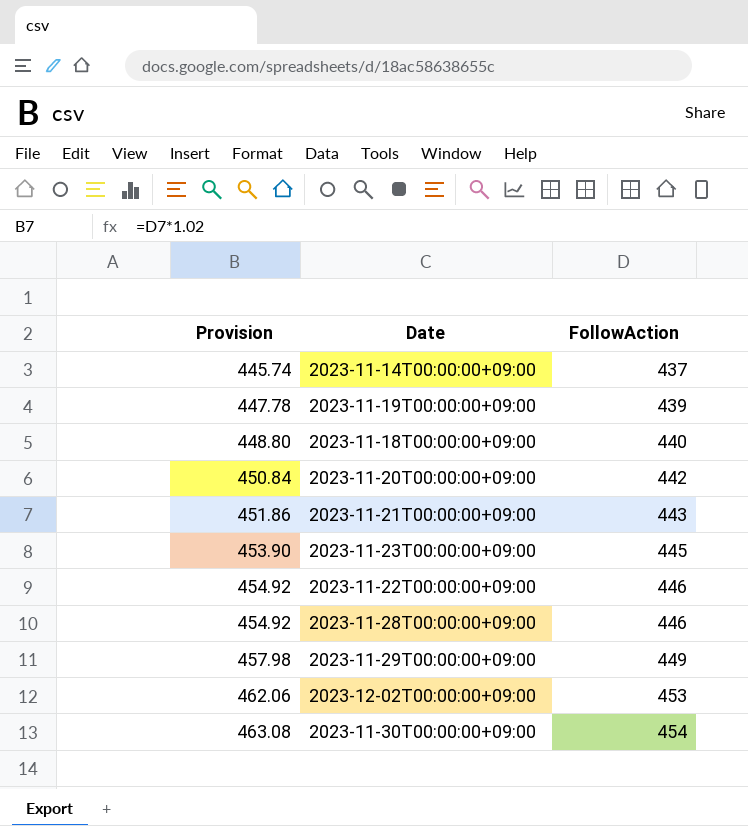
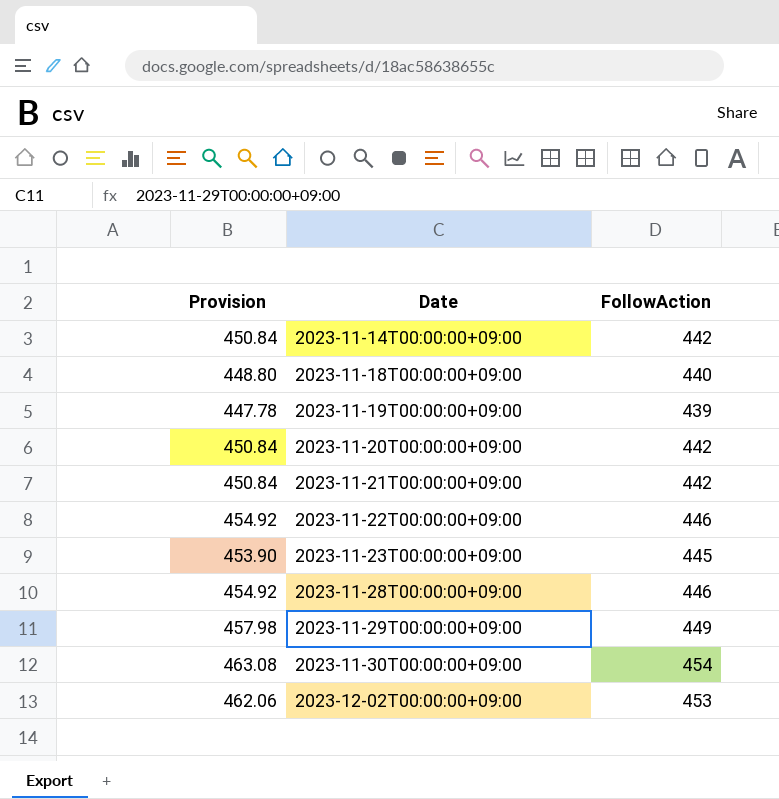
row order: Provision ascending -> Date ascending
2023-11-14T00:00:00+09:00 | Provision: 445.74 -> 450.84
2023-11-14T00:00:00+09:00 | FollowAction: 437 -> 442
2023-11-21T00:00:00+09:00 | Provision: 451.86 -> 450.84
2023-11-21T00:00:00+09:00 | FollowAction: 443 -> 442

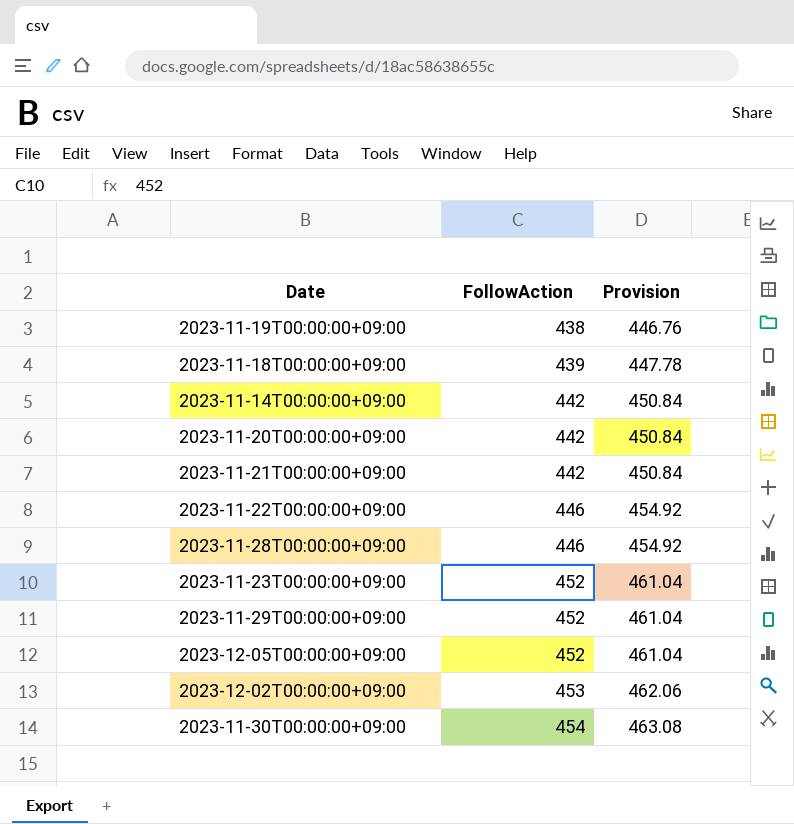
row order: Date ascending -> FollowAction ascending
column Provision | position: 1 -> 3
2023-11-19T00:00:00+09:00 | FollowAction: 439 -> 438
2023-11-19T00:00:00+09:00 | Provision: 447.78 -> 446.76
2023-11-18T00:00:00+09:00 | FollowAction: 440 -> 439
2023-11-18T00:00:00+09:00 | Provision: 448.80 -> 447.78
2023-11-23T00:00:00+09:00 | FollowAction: 445 -> 452
2023-11-23T00:00:00+09:00 | Provision: 453.90 -> 461.04
2023-11-29T00:00:00+09:00 | FollowAction: 449 -> 452
2023-11-29T00:00:00+09:00 | Provision: 457.98 -> 461.04
row 2023-12-05T00:00:00+09:00: none -> 452 | 461.04

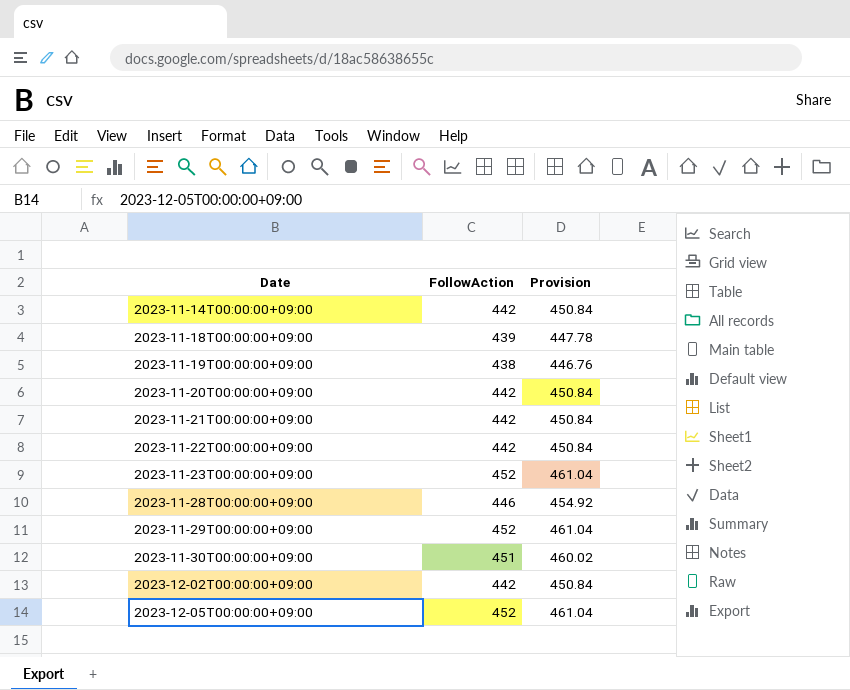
row order: FollowAction ascending -> Date ascending
2023-11-22T00:00:00+09:00 | FollowAction: 446 -> 442
2023-11-22T00:00:00+09:00 | Provision: 454.92 -> 450.84
2023-11-30T00:00:00+09:00 | FollowAction: 454 -> 451
2023-11-30T00:00:00+09:00 | Provision: 463.08 -> 460.02
2023-12-02T00:00:00+09:00 | FollowAction: 453 -> 442
2023-12-02T00:00:00+09:00 | Provision: 462.06 -> 450.84

